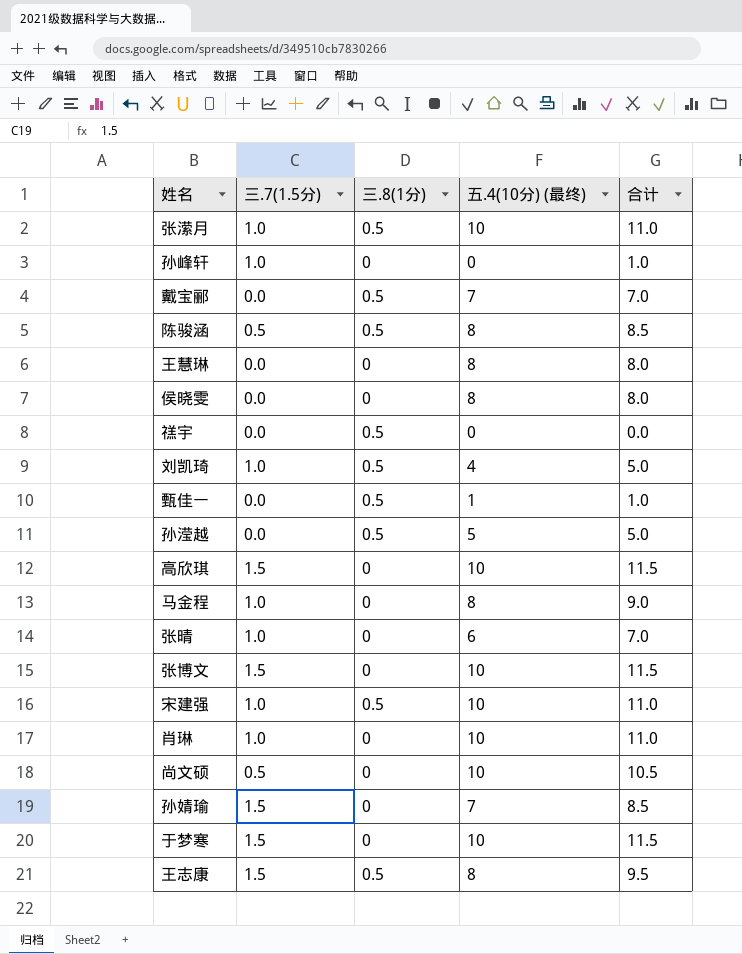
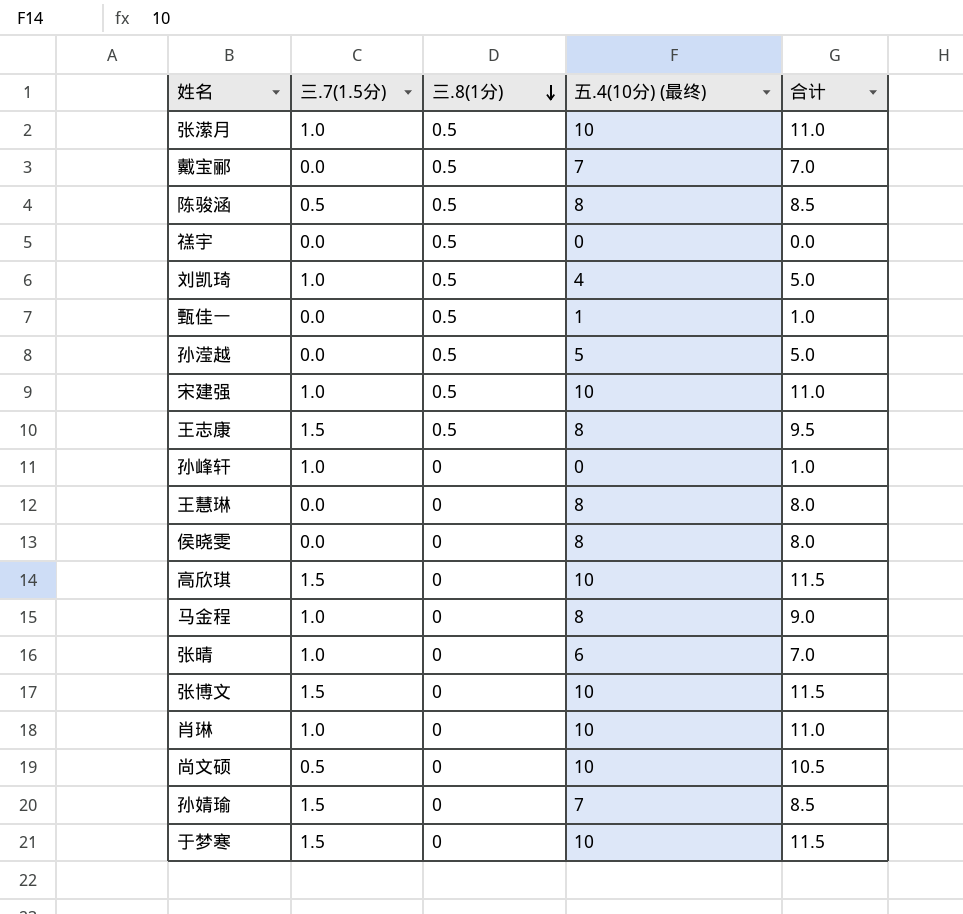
row order: none -> 三.8(1分) descending

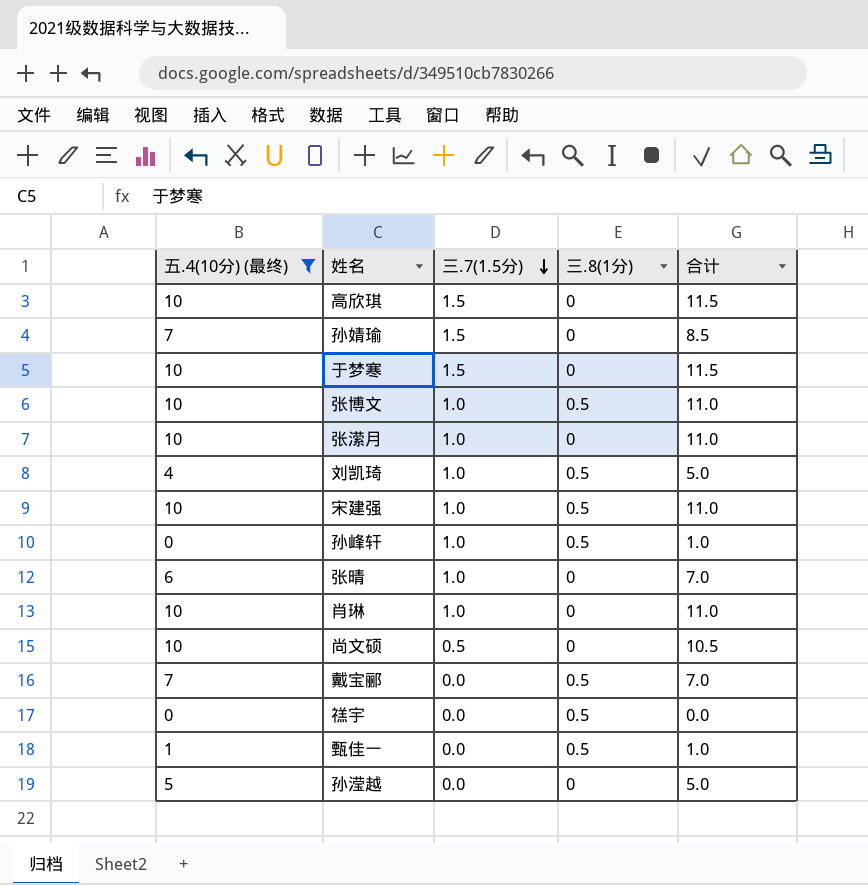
filter: none -> 五.4(10分) (最终) != 8
row order: 三.8(1分) descending -> 三.7(1.5分) descending
column 五.4(10分) (最终) | position: 4 -> 1
张博文 | 三.7(1.5分): 1.5 -> 1.0
张博文 | 三.8(1分): 0 -> 0.5
张博文 | 合计: 11.5 -> 11.0
张潆月 | 三.8(1分): 0.5 -> 0
孙峰轩 | 三.8(1分): 0 -> 0.5
孙滢越 | 三.8(1分): 0.5 -> 0

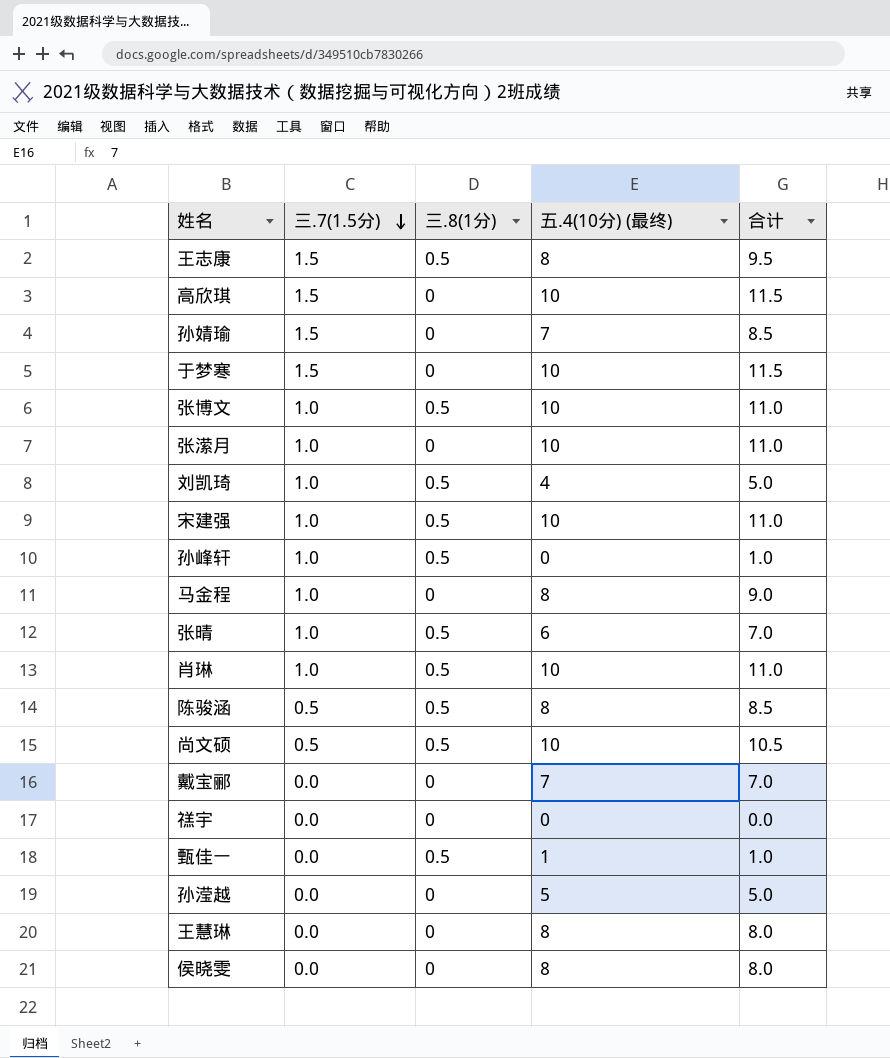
filter: 五.4(10分) (最终) != 8 -> none
column 五.4(10分) (最终) | position: 1 -> 4
张晴 | 三.8(1分): 0 -> 0.5
肖琳 | 三.8(1分): 0 -> 0.5
尚文硕 | 三.8(1分): 0 -> 0.5
戴宝郦 | 三.8(1分): 0.5 -> 0
禚宇 | 三.8(1分): 0.5 -> 0

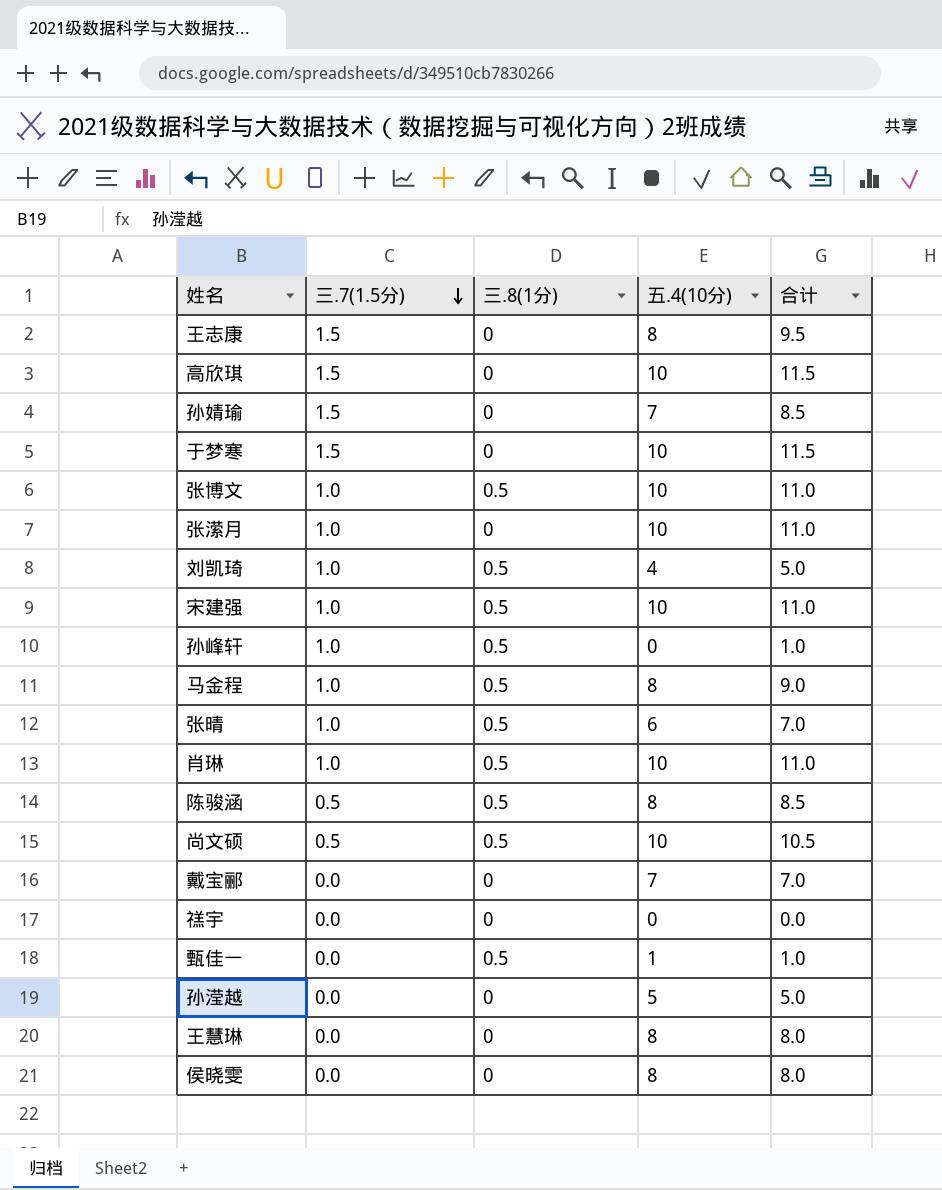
column name: 五.4(10分) (最终) -> 五.4(10分)
王志康 | 三.8(1分): 0.5 -> 0
马金程 | 三.8(1分): 0 -> 0.5

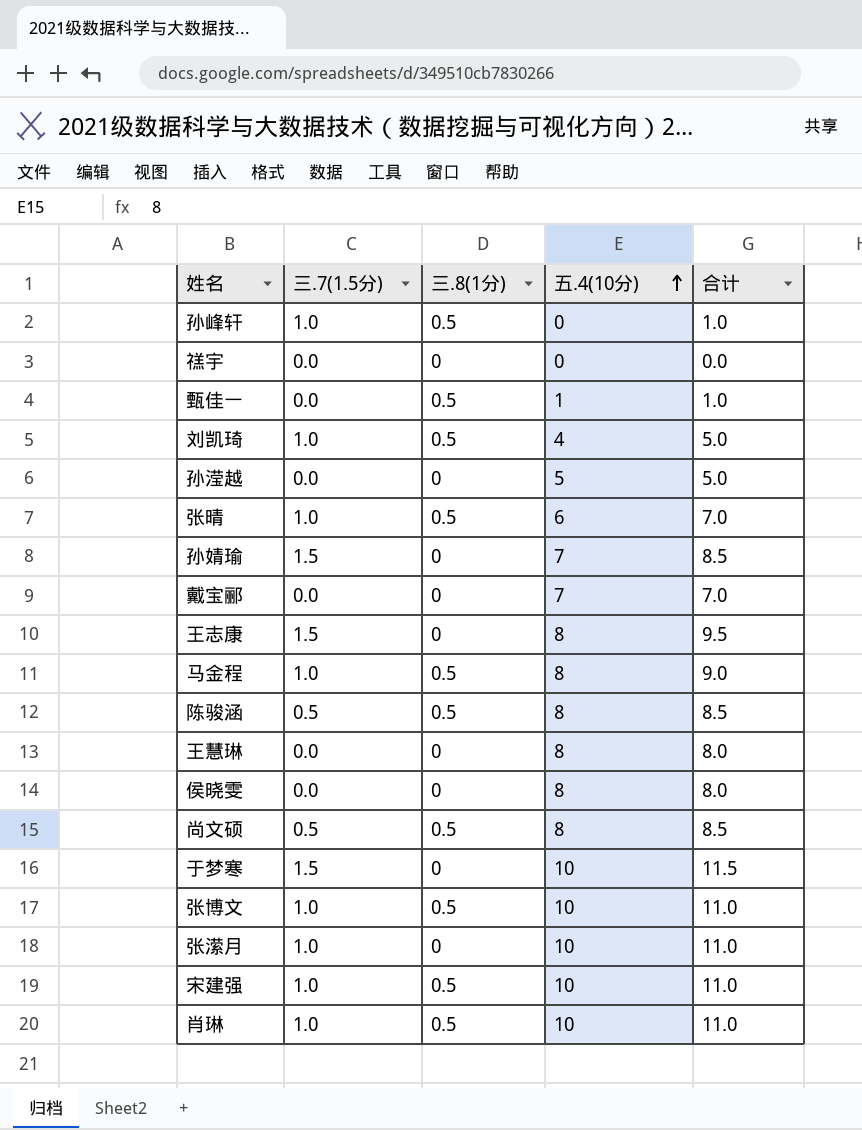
row order: 三.7(1.5分) descending -> 五.4(10分) ascending
row 高欣琪: 1.5 | 0 | 10 | 11.5 -> none
尚文硕 | 五.4(10分): 10 -> 8
尚文硕 | 合计: 10.5 -> 8.5

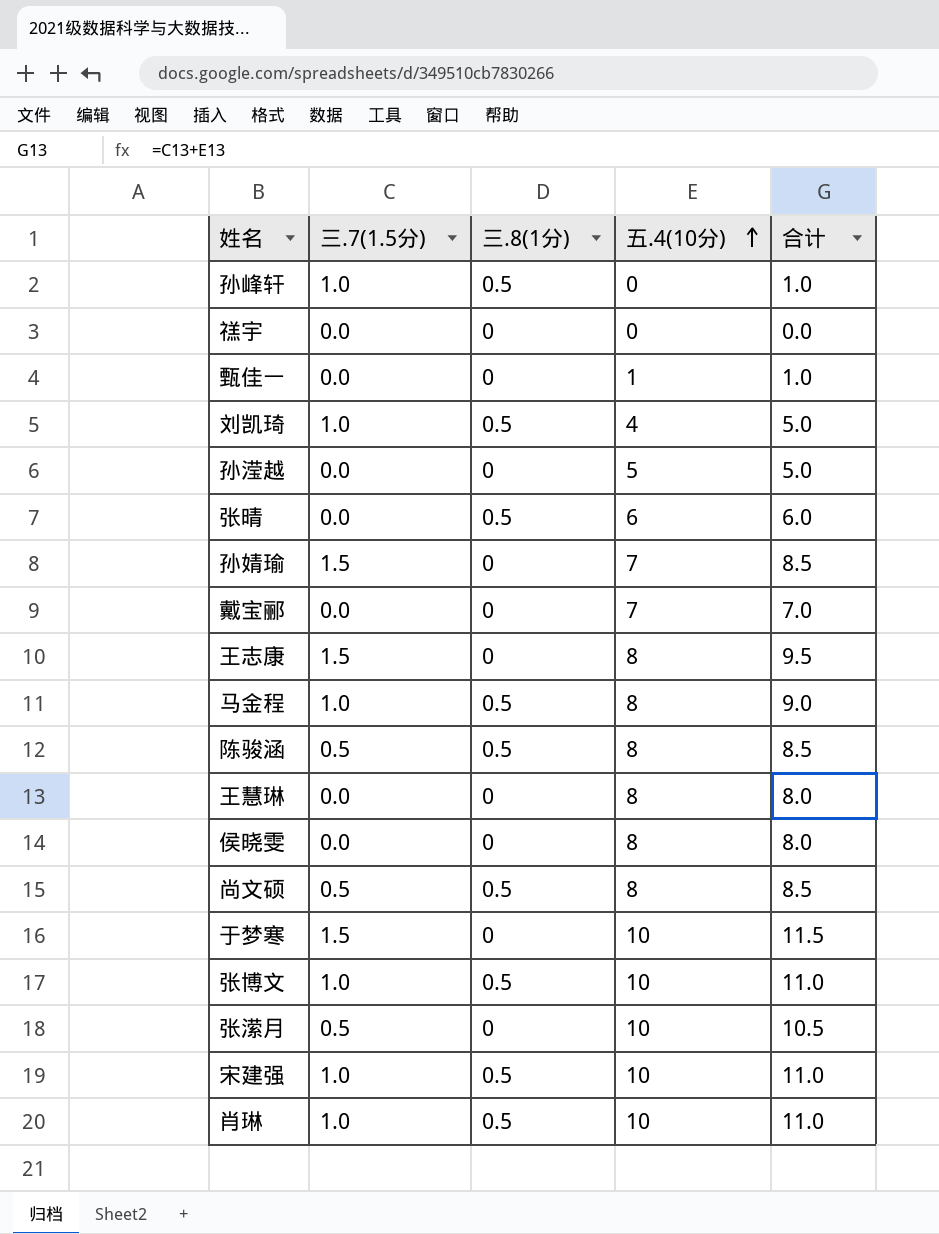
甄佳一 | 三.8(1分): 0.5 -> 0
张晴 | 三.7(1.5分): 1.0 -> 0.0
张晴 | 合计: 7.0 -> 6.0
张潆月 | 三.7(1.5分): 1.0 -> 0.5
张潆月 | 合计: 11.0 -> 10.5

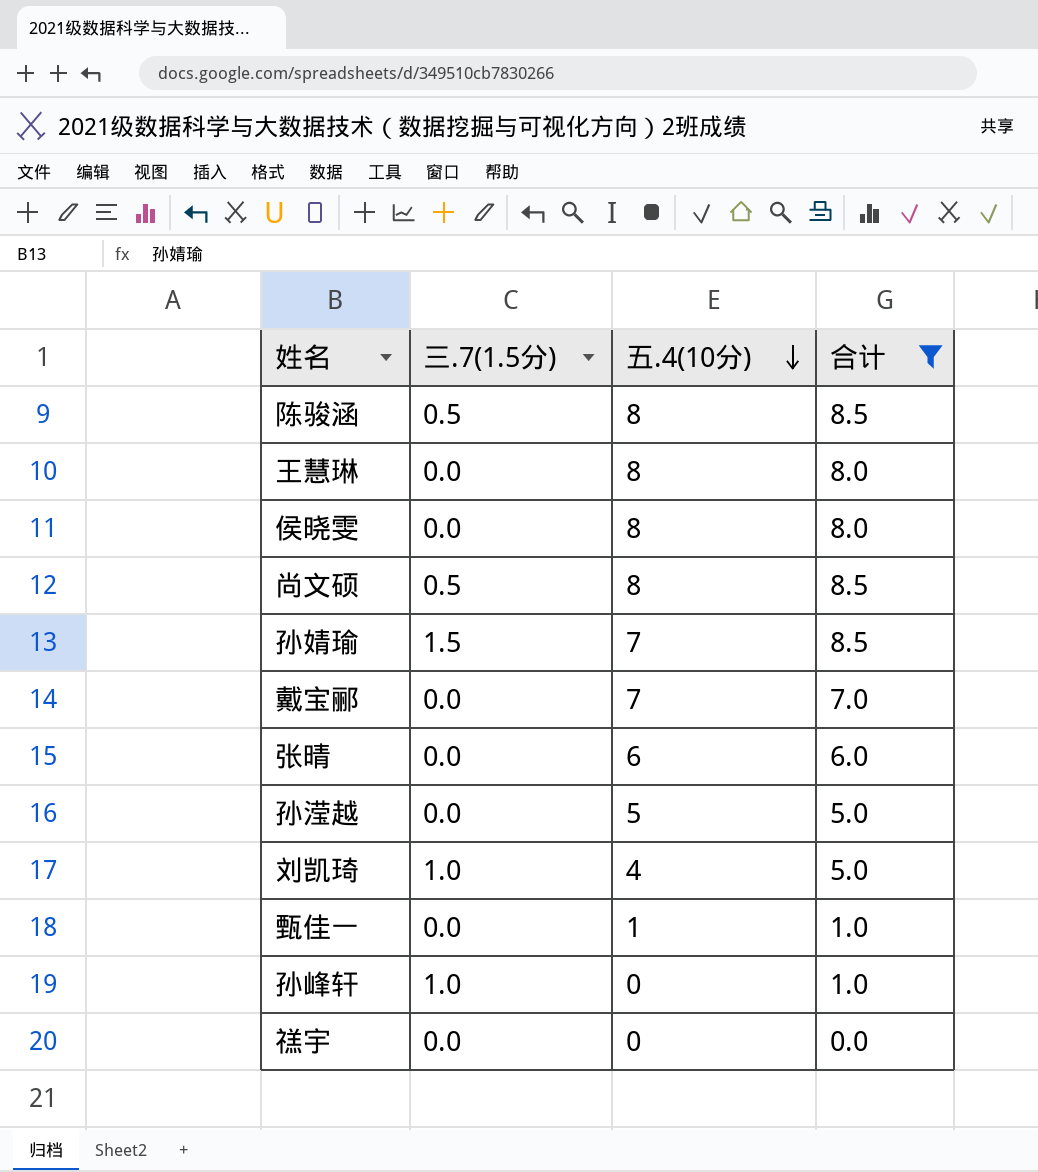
filter: none -> 合计 <= 8.5
row order: 五.4(10分) ascending -> 五.4(10分) descending
column 三.8(1分) | position: 3 -> none

